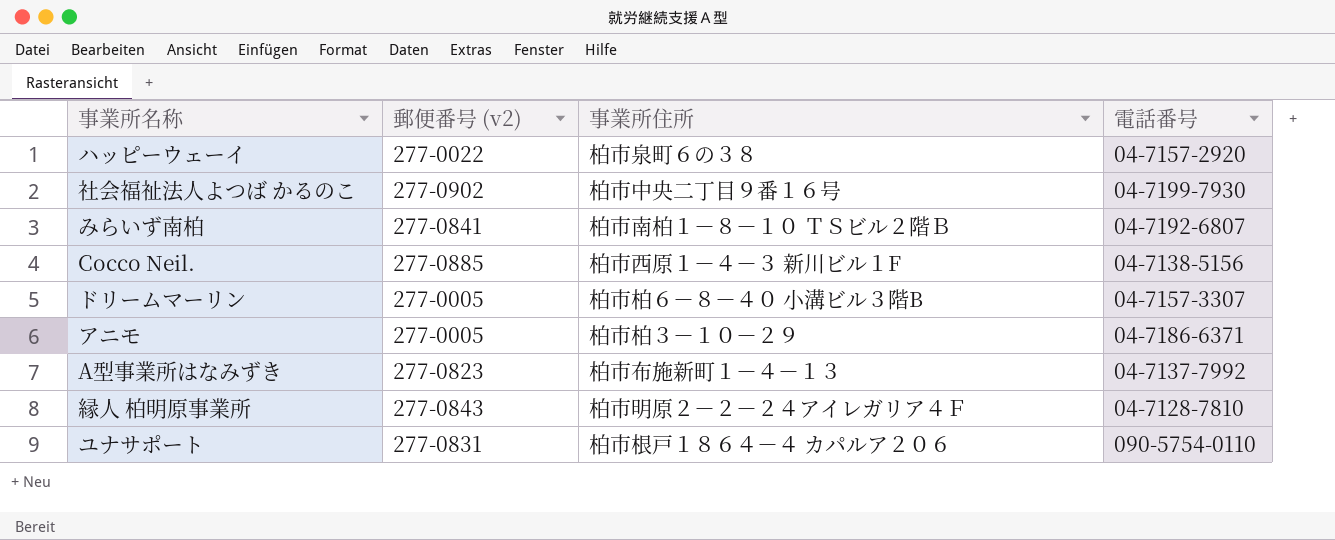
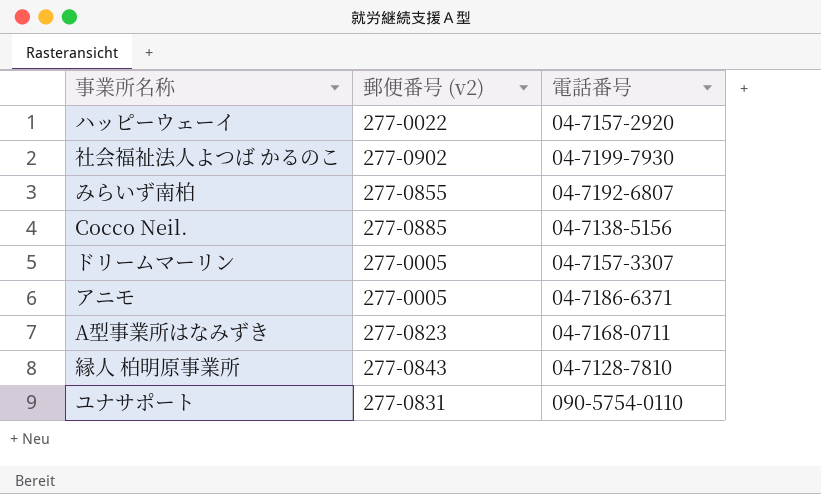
column 事業所住所 | position: 3 -> none
みらいず南柏 | 郵便番号 (v2): 277-0841 -> 277-0855
A型事業所はなみずき | 電話番号: 04-7137-7992 -> 04-7168-0711

